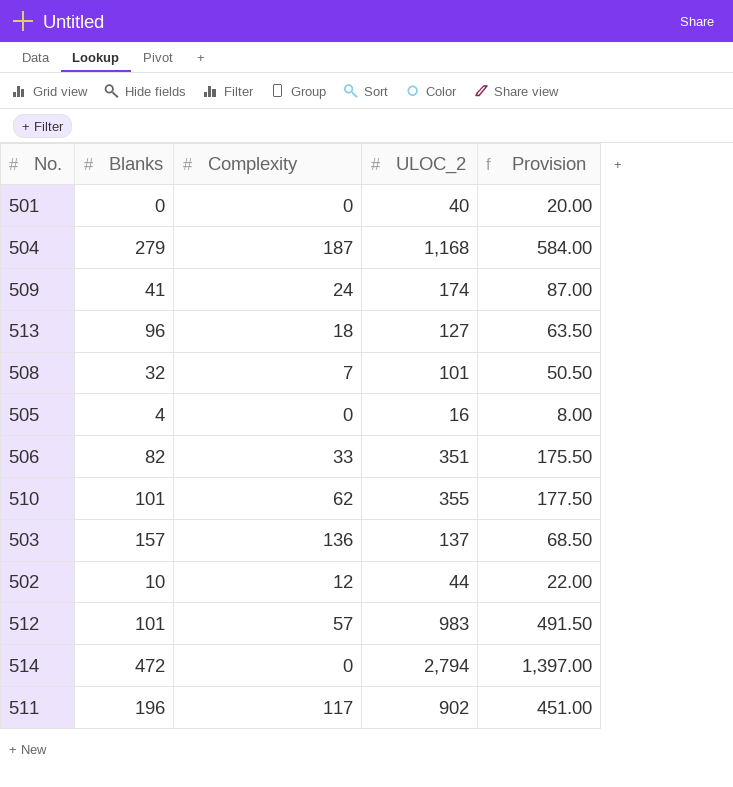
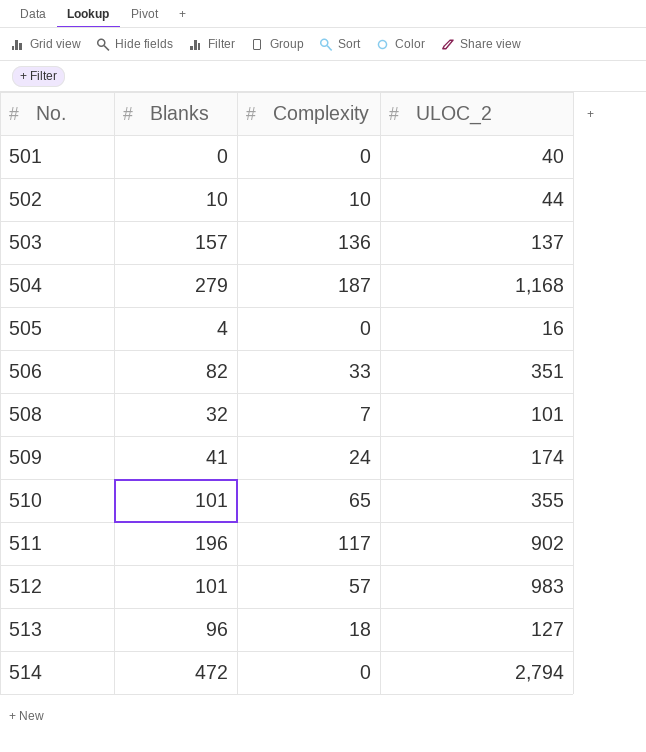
row order: none -> No. ascending
column Provision | formula: [ULOC_2] * 0.5 -> none
502 | Complexity: 12 -> 10
510 | Complexity: 62 -> 65

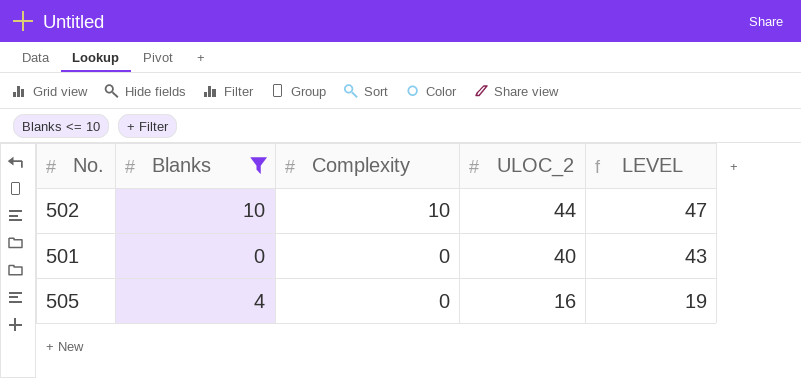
filter: none -> Blanks <= 10
row order: No. ascending -> Complexity descending
column LEVEL | formula: none -> [ULOC_2] + 3

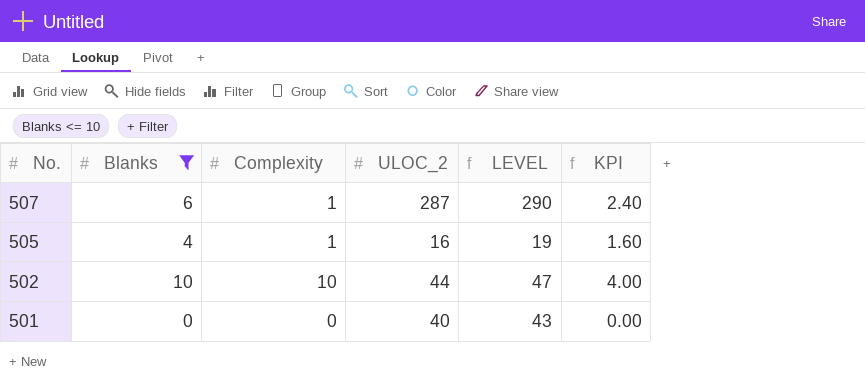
row order: Complexity descending -> No. descending
column KPI | formula: none -> [Blanks] * 0.4
row 507: none -> 6 | 1 | 287 | 290 | 2.40
505 | Complexity: 0 -> 1

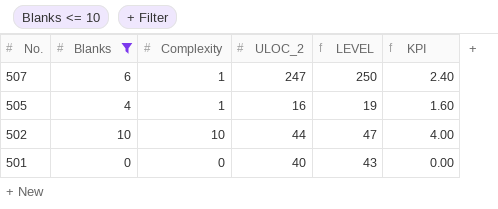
507 | ULOC_2: 287 -> 247
507 | LEVEL: 290 -> 250

